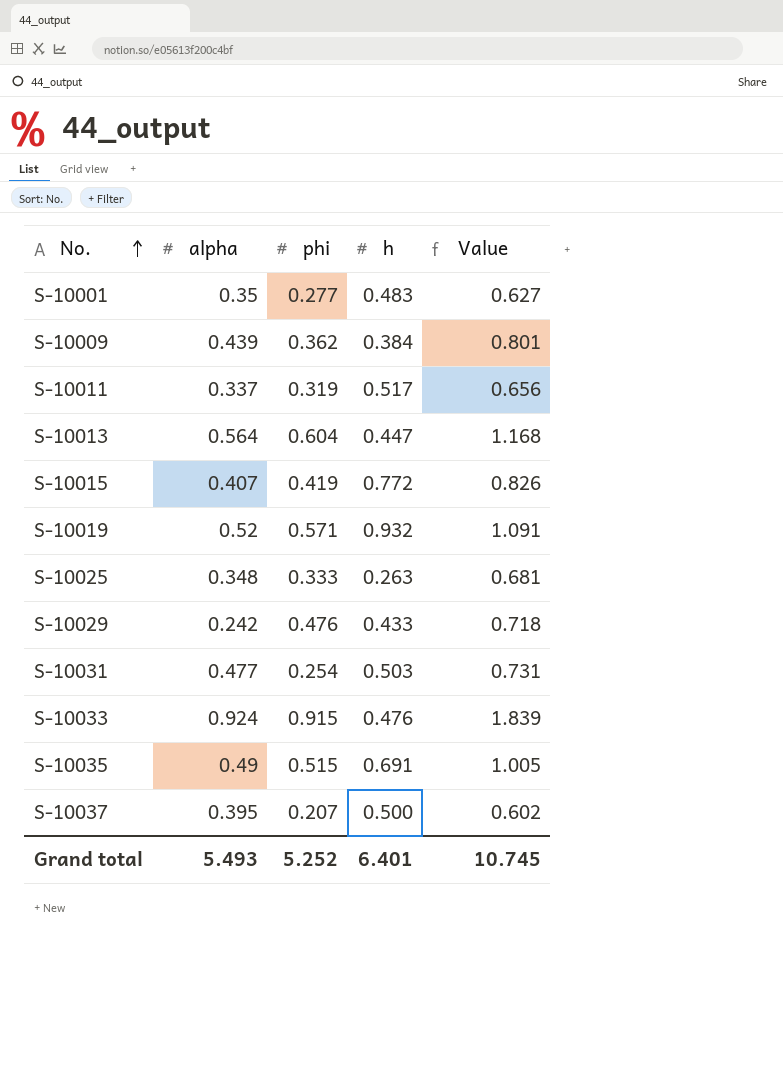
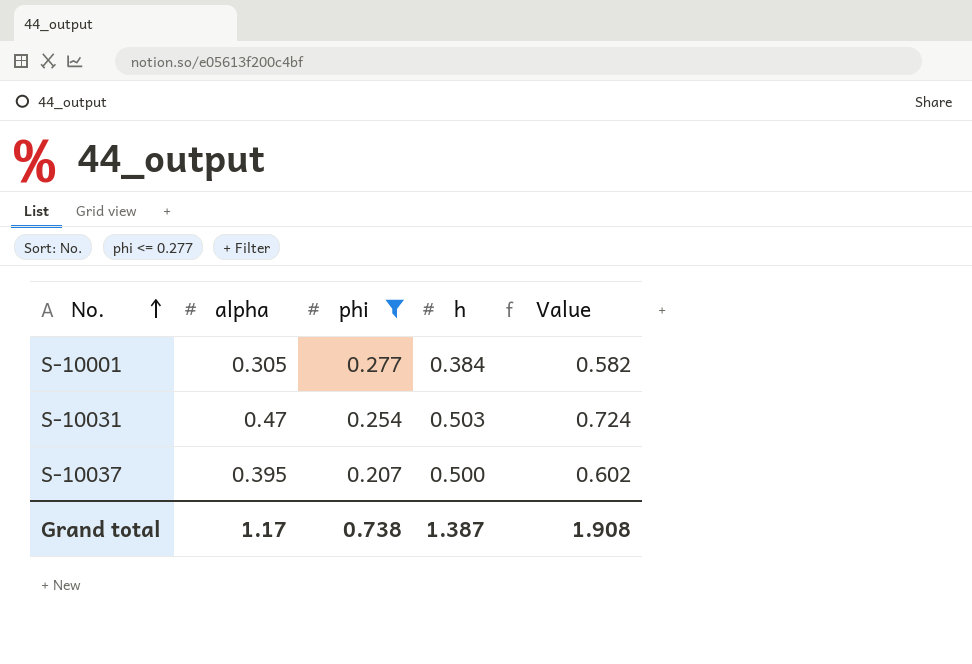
filter: none -> phi <= 0.277
S-10001 | alpha: 0.35 -> 0.305
S-10001 | h: 0.483 -> 0.384
S-10001 | Value: 0.627 -> 0.582
S-10031 | alpha: 0.477 -> 0.47
S-10031 | Value: 0.731 -> 0.724
Grand total | alpha: 5.493 -> 1.17
Grand total | phi: 5.252 -> 0.738
Grand total | h: 6.401 -> 1.387
Grand total | Value: 10.745 -> 1.908

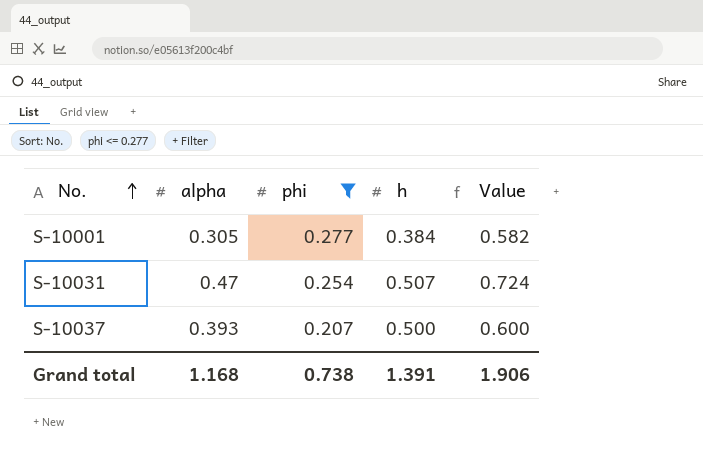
S-10031 | h: 0.503 -> 0.507
S-10037 | alpha: 0.395 -> 0.393
S-10037 | Value: 0.602 -> 0.600
Grand total | alpha: 1.17 -> 1.168
Grand total | h: 1.387 -> 1.391
Grand total | Value: 1.908 -> 1.906

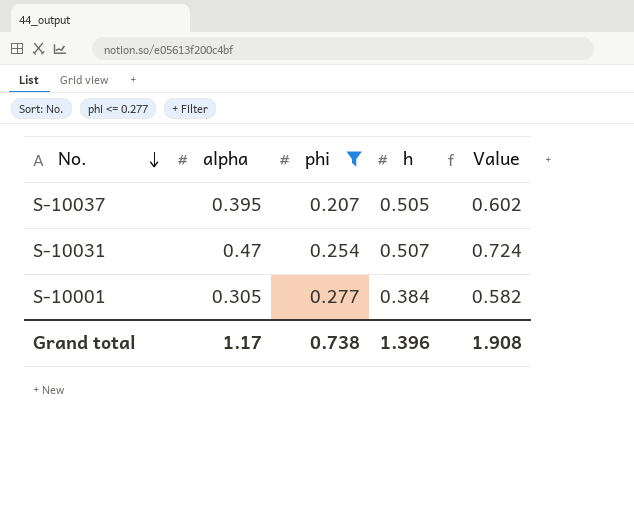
row order: No. ascending -> No. descending
S-10037 | alpha: 0.393 -> 0.395
S-10037 | h: 0.500 -> 0.505
S-10037 | Value: 0.600 -> 0.602
Grand total | alpha: 1.168 -> 1.17
Grand total | h: 1.391 -> 1.396
Grand total | Value: 1.906 -> 1.908

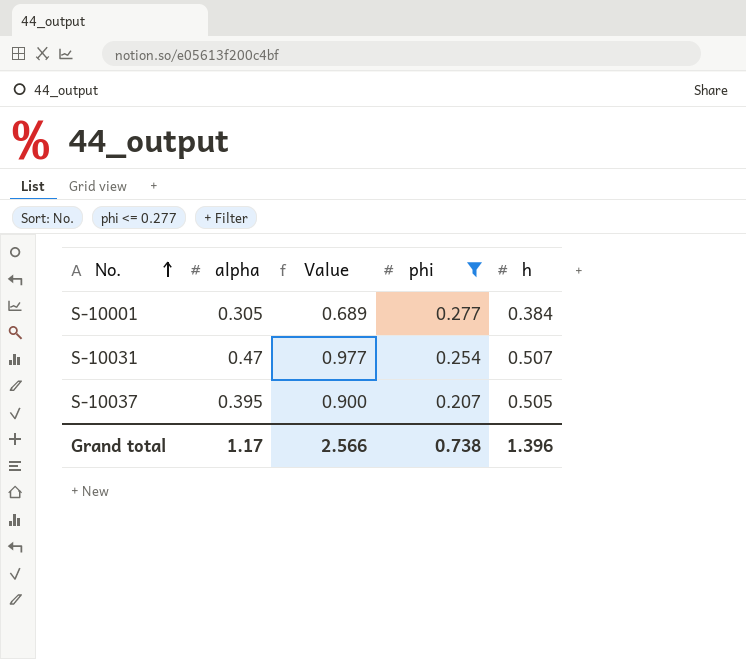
row order: No. descending -> No. ascending
column Value | formula: [alpha] + [phi] -> [alpha] + [h]
column Value | position: 5 -> 3
Grand total | Value: 1.908 -> 2.566

